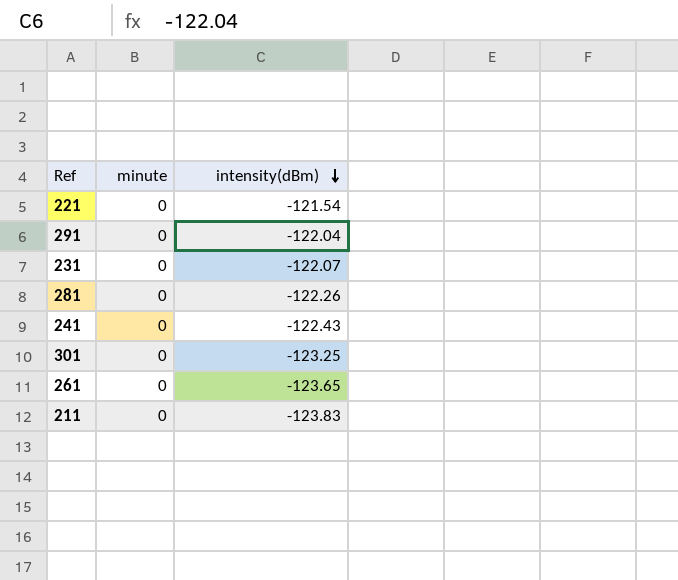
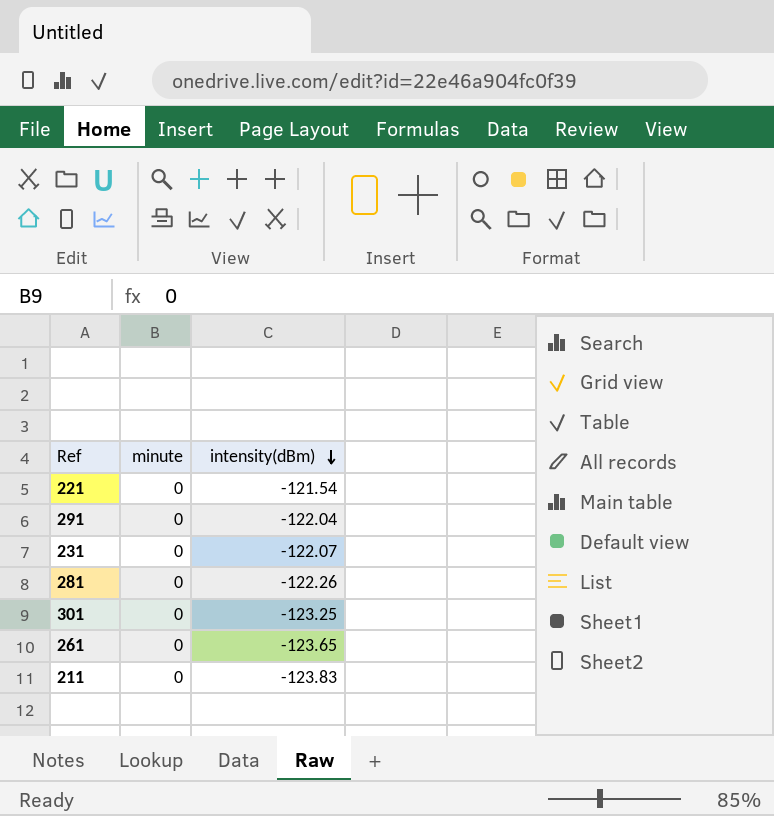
row 241: 0 | -122.43 -> none

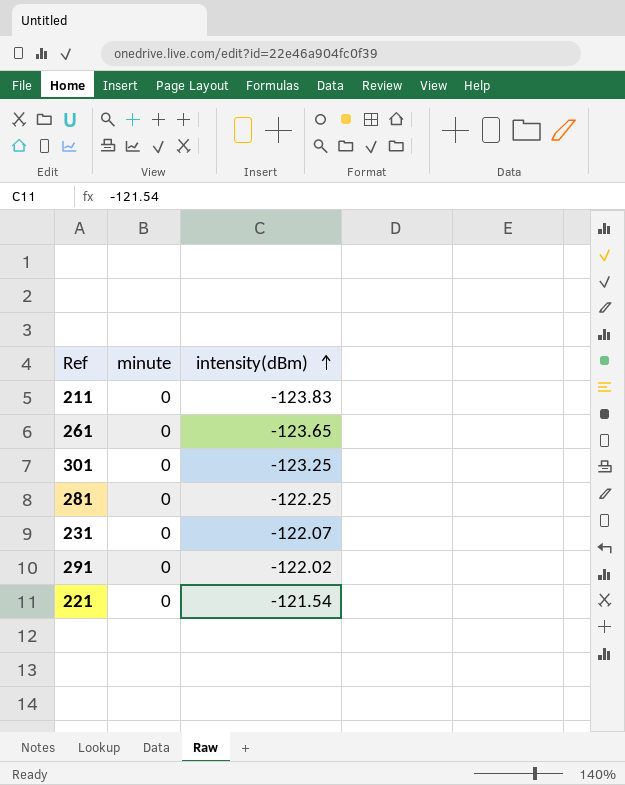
row order: intensity(dBm) descending -> intensity(dBm) ascending
281 | intensity(dBm): -122.26 -> -122.25
291 | intensity(dBm): -122.04 -> -122.02

